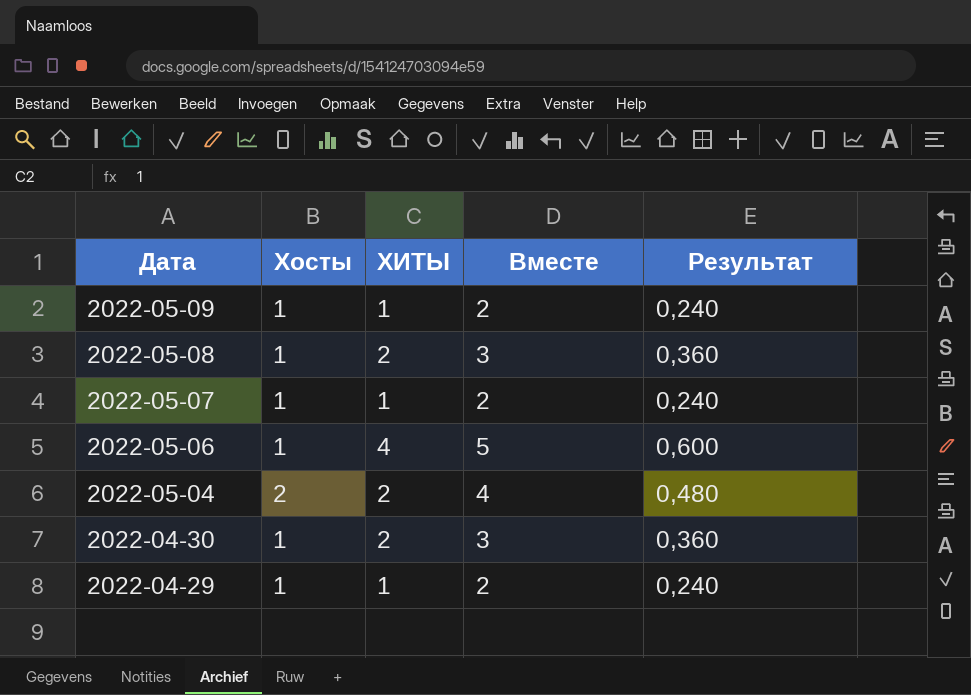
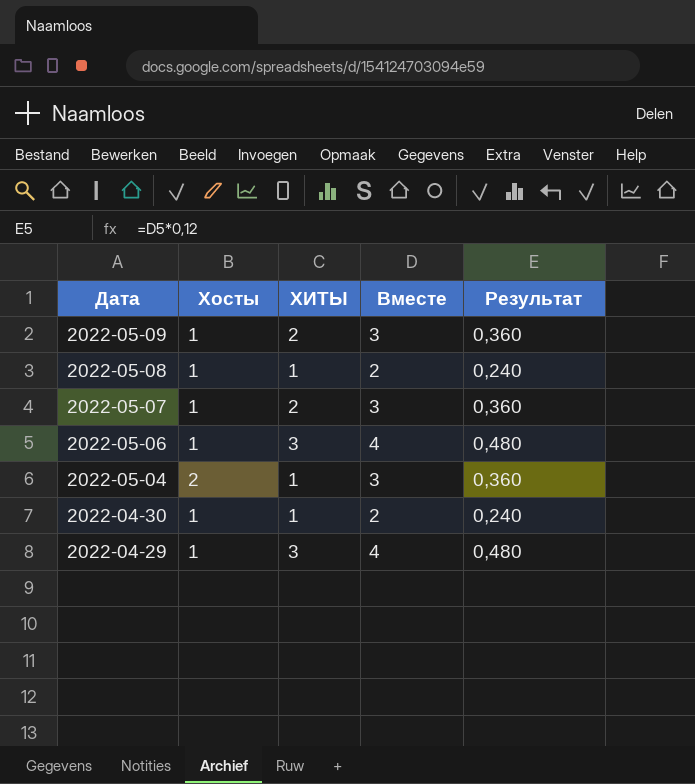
2022-05-09 | ХИТЫ: 1 -> 2
2022-05-09 | Вместе: 2 -> 3
2022-05-09 | Результат: 0,240 -> 0,360
2022-05-08 | ХИТЫ: 2 -> 1
2022-05-08 | Вместе: 3 -> 2
2022-05-08 | Результат: 0,360 -> 0,240
2022-05-07 | ХИТЫ: 1 -> 2
2022-05-07 | Вместе: 2 -> 3
2022-05-07 | Результат: 0,240 -> 0,360
2022-05-06 | ХИТЫ: 4 -> 3
2022-05-06 | Вместе: 5 -> 4
2022-05-06 | Результат: 0,600 -> 0,480
2022-05-04 | ХИТЫ: 2 -> 1
2022-05-04 | Вместе: 4 -> 3
2022-05-04 | Результат: 0,480 -> 0,360
2022-04-30 | ХИТЫ: 2 -> 1
2022-04-30 | Вместе: 3 -> 2
2022-04-30 | Результат: 0,360 -> 0,240
2022-04-29 | ХИТЫ: 1 -> 3
2022-04-29 | Вместе: 2 -> 4
2022-04-29 | Результат: 0,240 -> 0,480

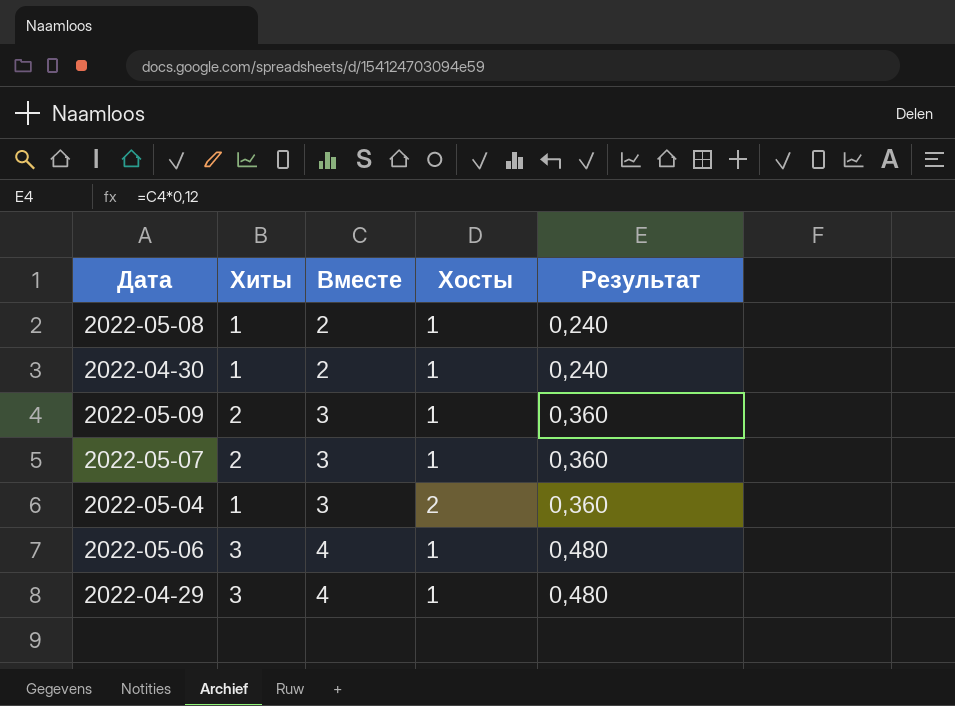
row order: Дата descending -> Вместе ascending
column name: ХИТЫ -> Хиты
column Хосты | position: 2 -> 4

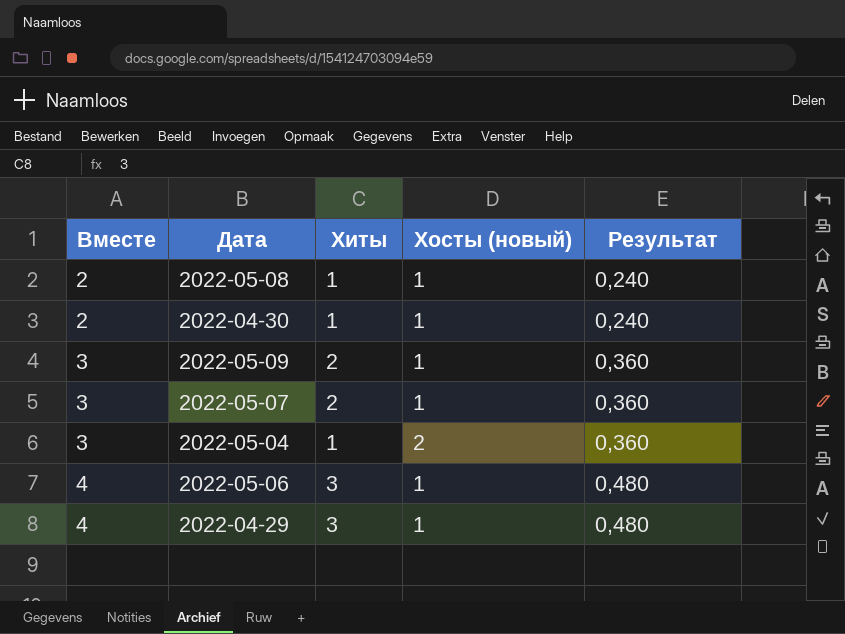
column Вместе | position: 3 -> 1
column name: Хосты -> Хосты (новый)

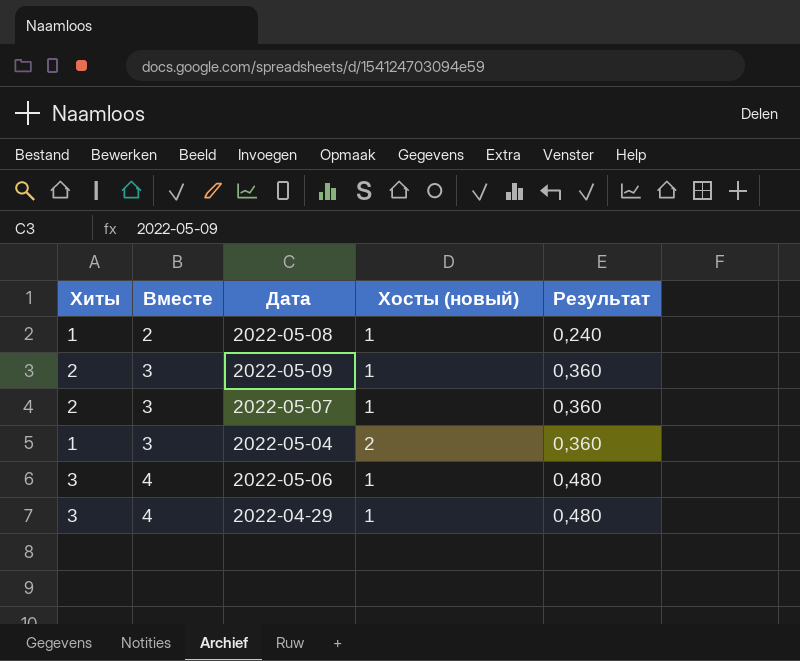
column Хиты | position: 3 -> 1
row 2022-04-30: 2 | 1 | 1 | 0,240 -> none

